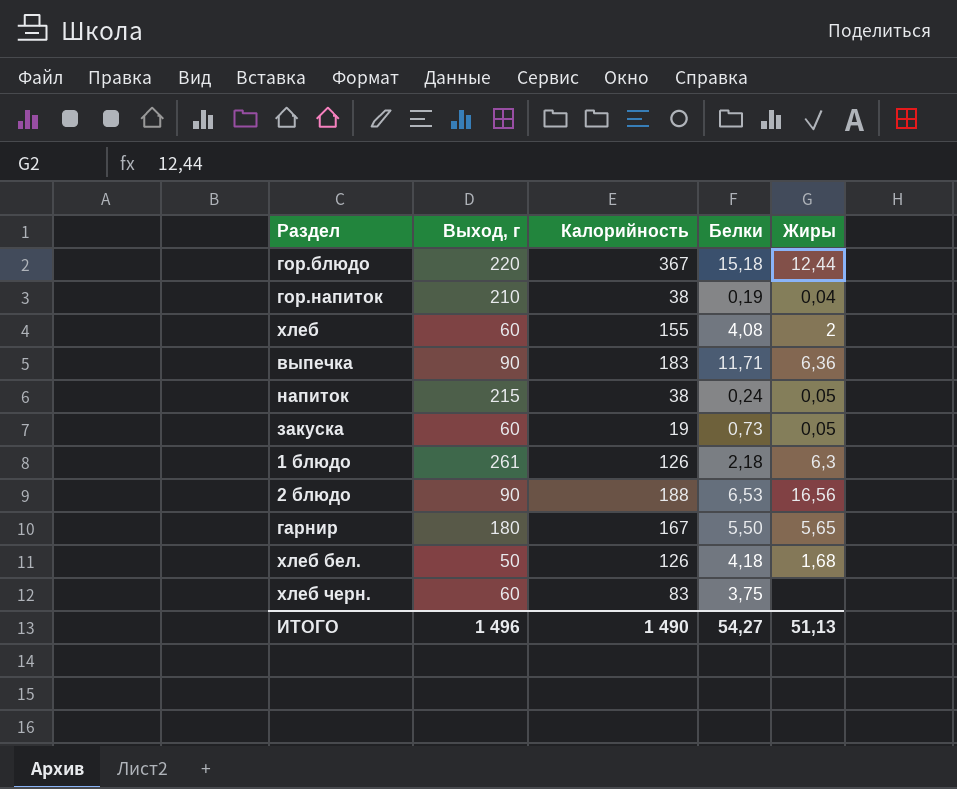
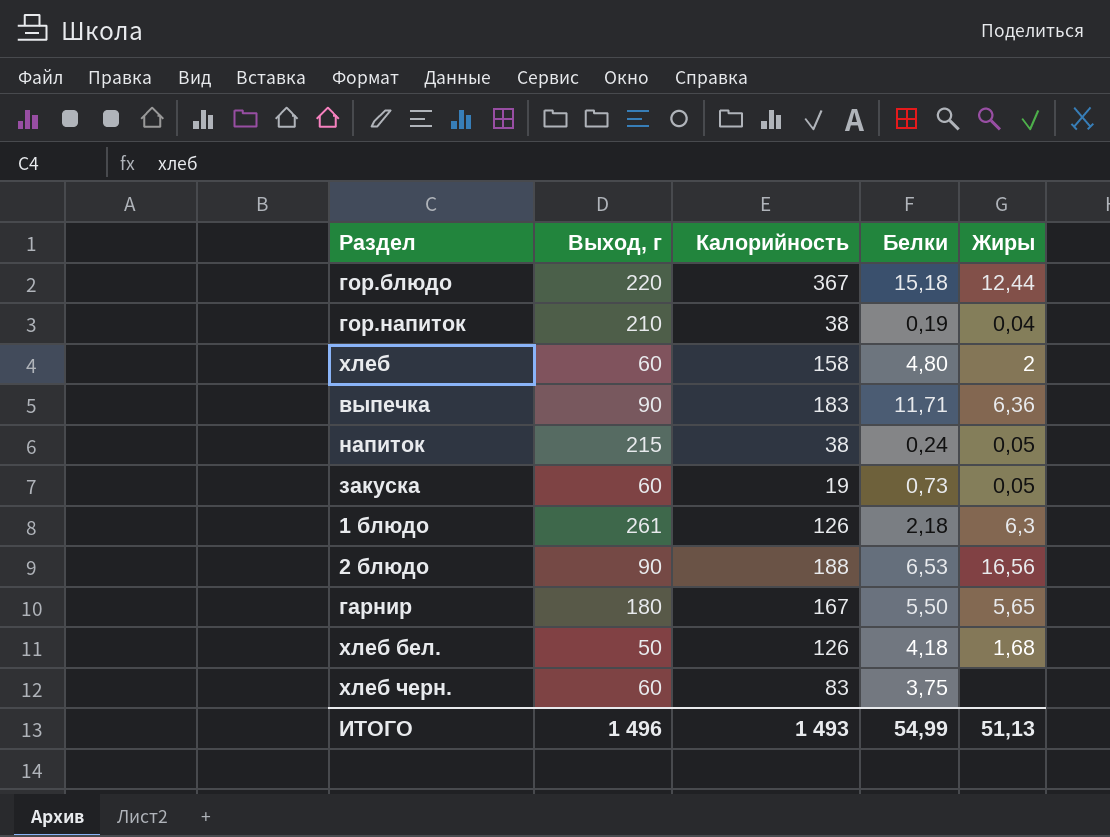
хлеб | Калорийность: 155 -> 158
хлеб | Белки: 4,08 -> 4,80
ИТОГО | Калорийность: 1 490 -> 1 493
ИТОГО | Белки: 54,27 -> 54,99

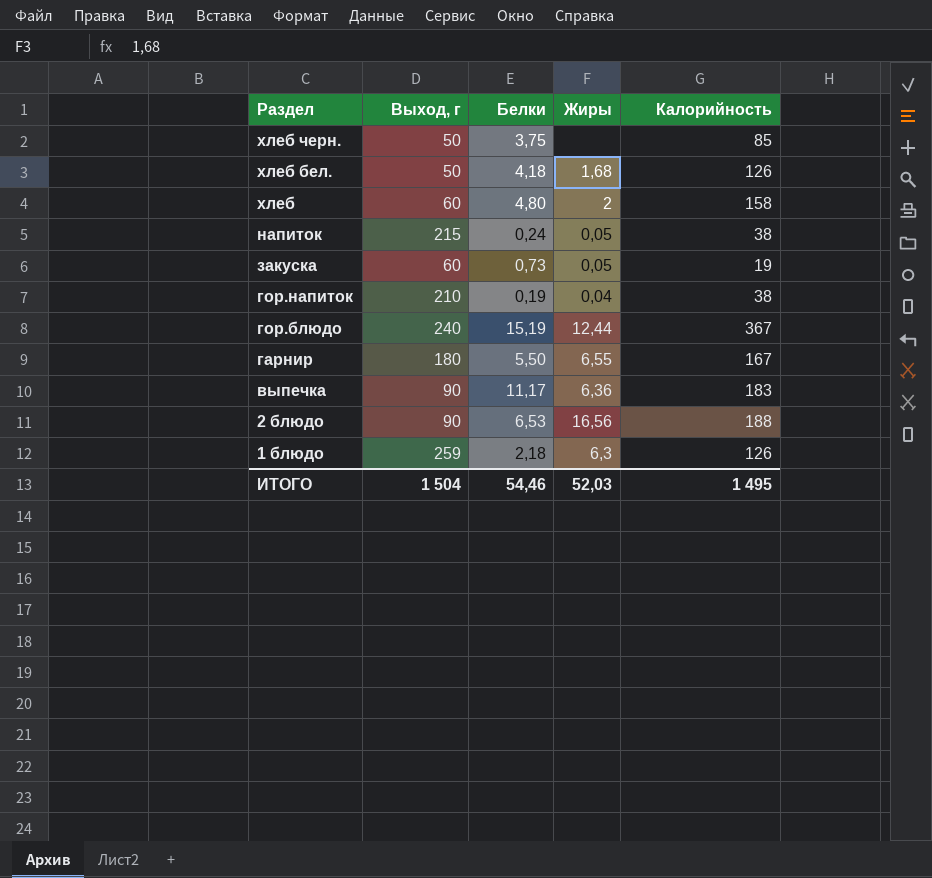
row order: none -> Раздел descending
column Калорийность | position: 3 -> 5
хлеб черн. | Выход, г: 60 -> 50
хлеб черн. | Калорийность: 83 -> 85
гор.блюдо | Выход, г: 220 -> 240
гор.блюдо | Белки: 15,18 -> 15,19
гарнир | Жиры: 5,65 -> 6,55
выпечка | Белки: 11,71 -> 11,17
1 блюдо | Выход, г: 261 -> 259
ИТОГО | Выход, г: 1 496 -> 1 504
ИТОГО | Белки: 54,99 -> 54,46
ИТОГО | Жиры: 51,13 -> 52,03
ИТОГО | Калорийность: 1 493 -> 1 495

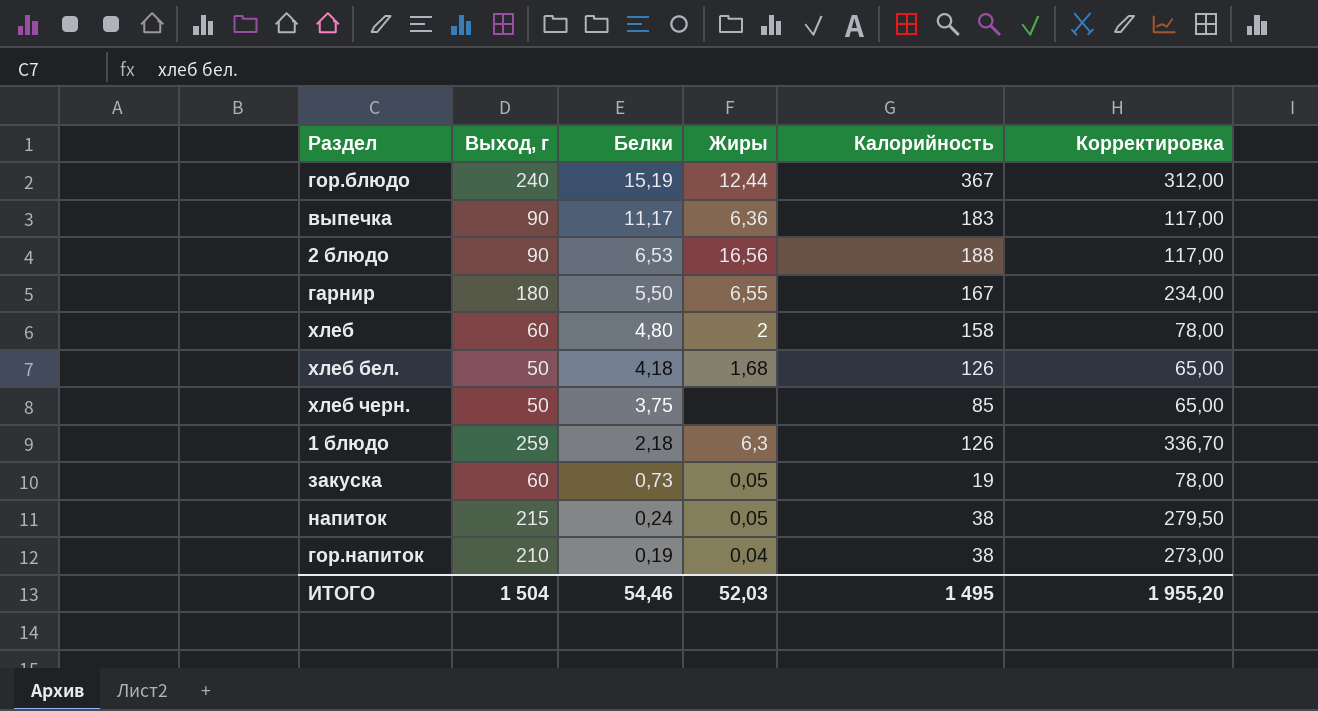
row order: Раздел descending -> Белки descending
column Корректировка | formula: none -> [Выход, г] * 1,3

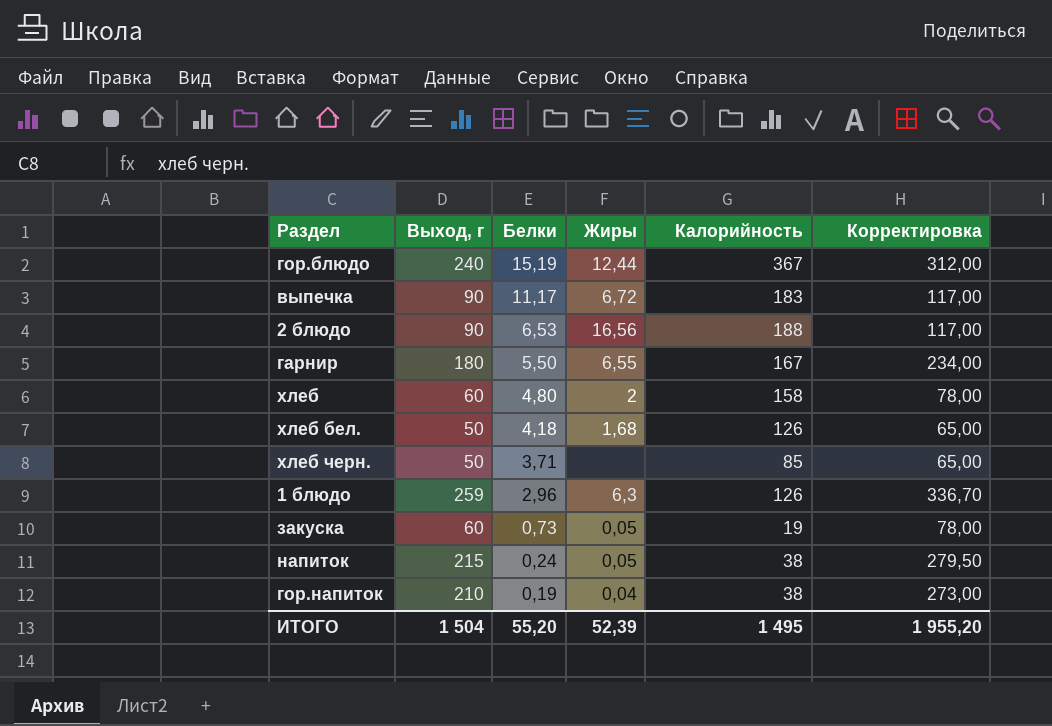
выпечка | Жиры: 6,36 -> 6,72
хлеб черн. | Белки: 3,75 -> 3,71
1 блюдо | Белки: 2,18 -> 2,96
ИТОГО | Белки: 54,46 -> 55,20
ИТОГО | Жиры: 52,03 -> 52,39

